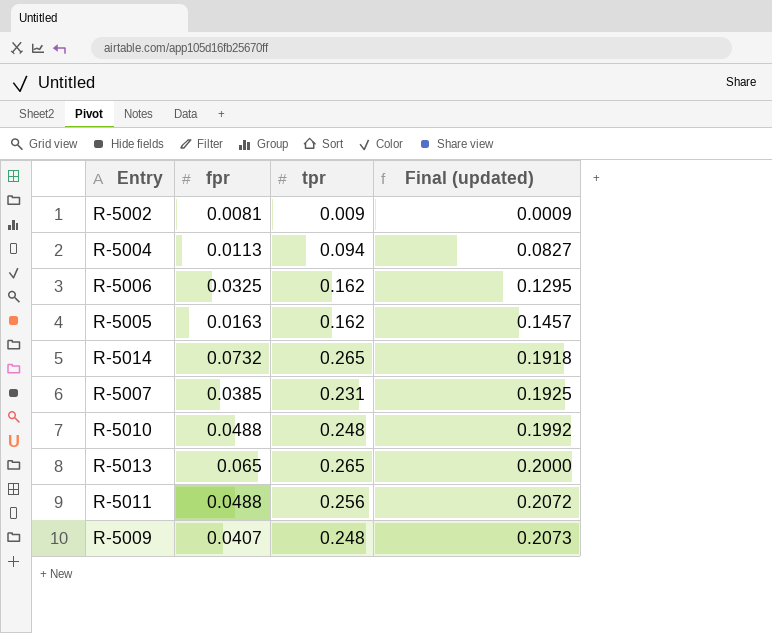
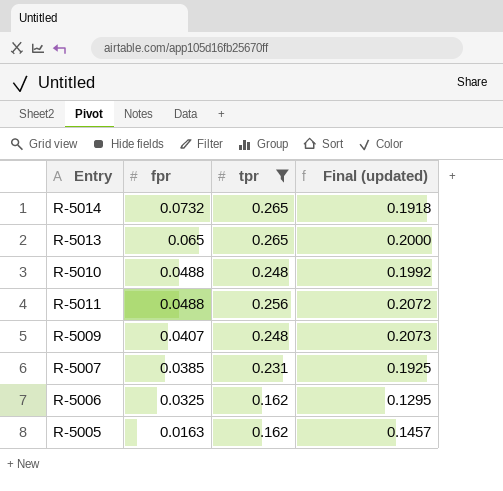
filter: none -> tpr >= 0.162
row order: Final (updated) ascending -> fpr descending

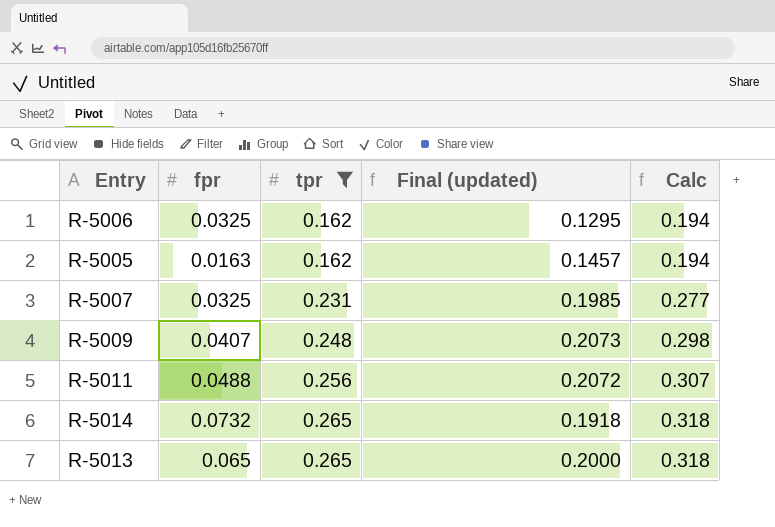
row order: fpr descending -> tpr ascending
column Calc | formula: none -> [tpr] * 1.2
row R-5010: 0.0488 | 0.248 | 0.1992 -> none
R-5007 | fpr: 0.0385 -> 0.0325
R-5007 | Final (updated): 0.1925 -> 0.1985

